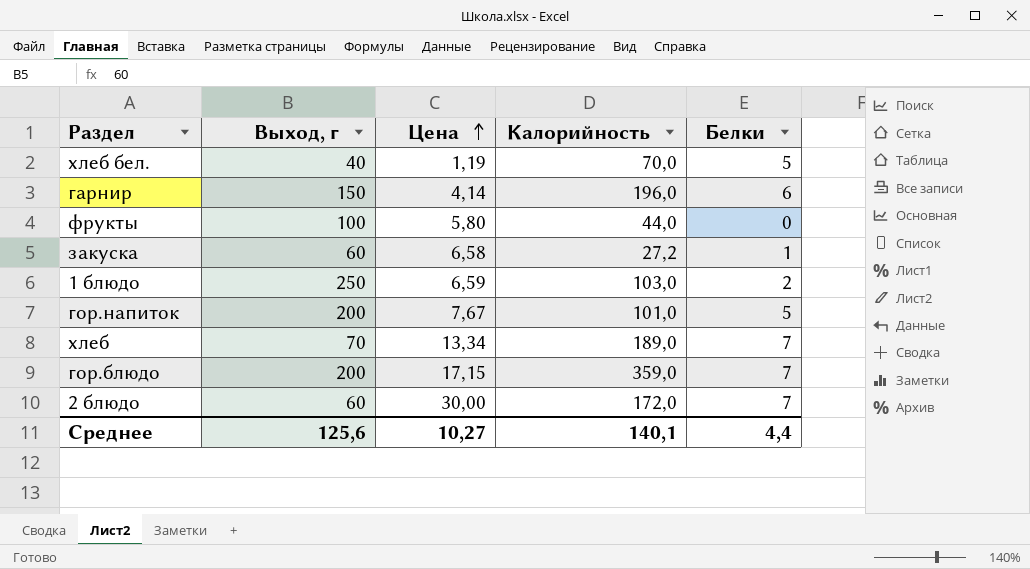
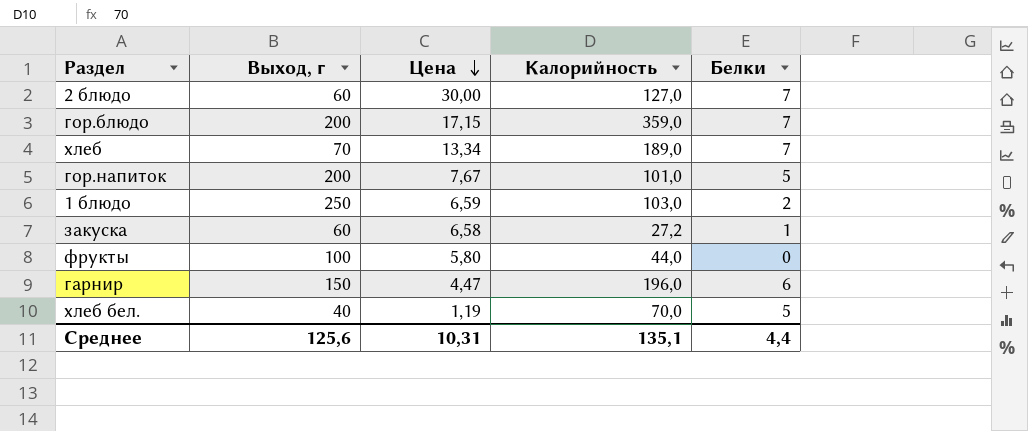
row order: Цена ascending -> Цена descending
2 блюдо | Калорийность: 172,0 -> 127,0
гарнир | Цена: 4,14 -> 4,47
Среднее | Цена: 10,27 -> 10,31
Среднее | Калорийность: 140,1 -> 135,1

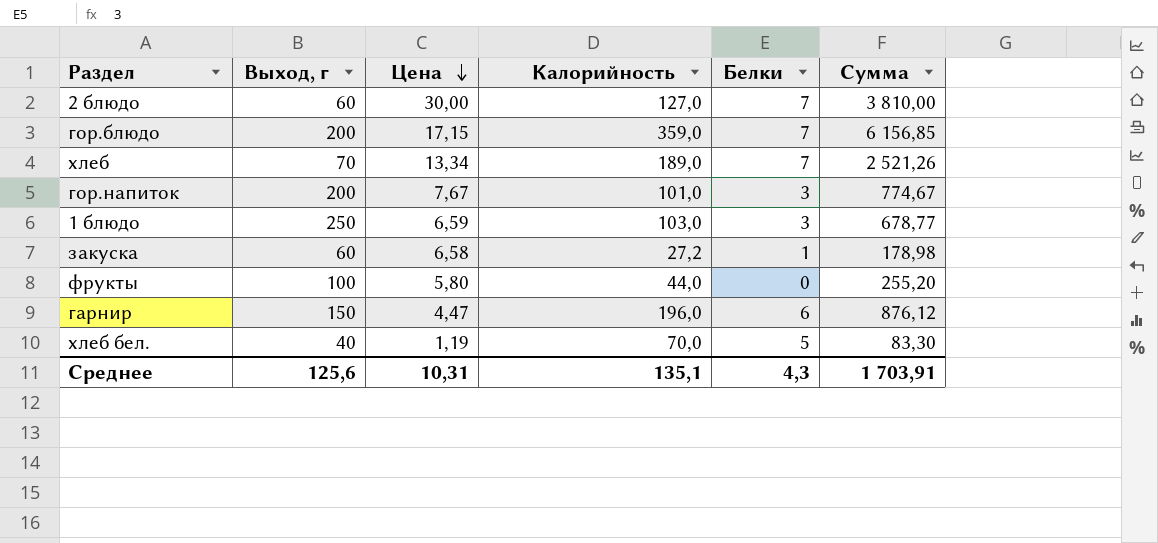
column Сумма | formula: none -> [Цена] * [Калорийность]
гор.напиток | Белки: 5 -> 3
1 блюдо | Белки: 2 -> 3
Среднее | Белки: 4,4 -> 4,3

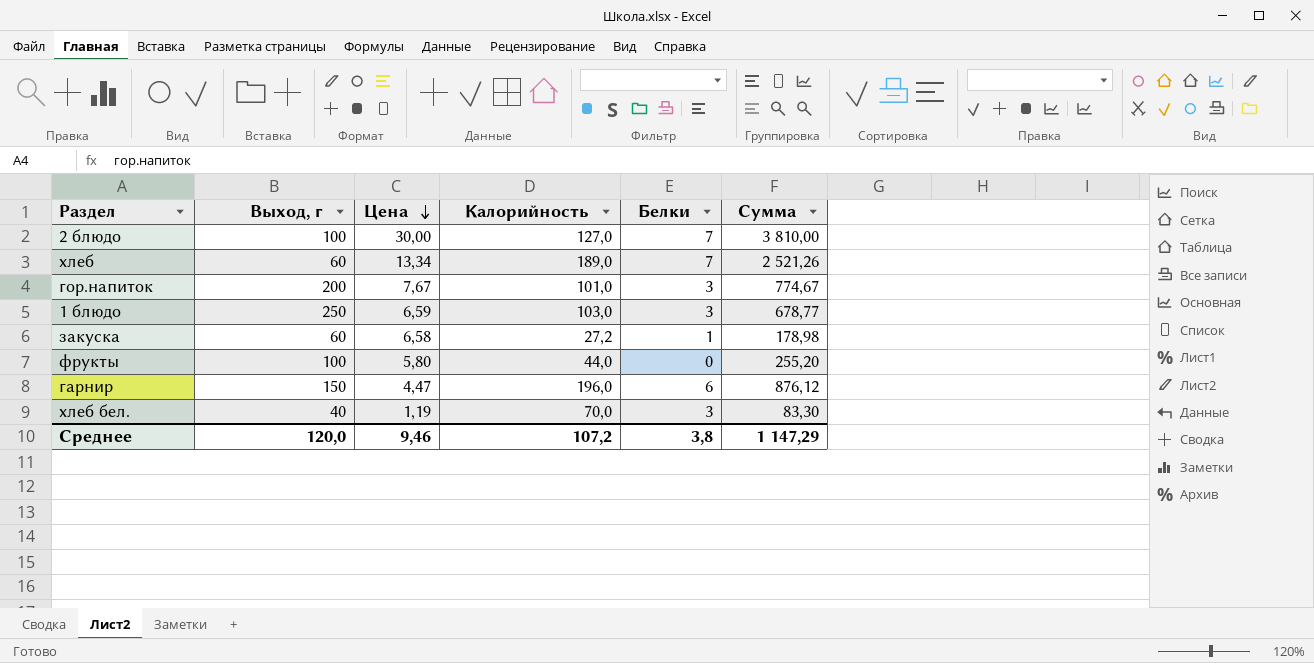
row гор.блюдо: 200 | 17,15 | 359,0 | 7 | 6 156,85 -> none
2 блюдо | Выход, г: 60 -> 100
хлеб | Выход, г: 70 -> 60
хлеб бел. | Белки: 5 -> 3
Среднее | Выход, г: 125,6 -> 120,0
Среднее | Цена: 10,31 -> 9,46
Среднее | Калорийность: 135,1 -> 107,2
Среднее | Белки: 4,3 -> 3,8
Среднее | Сумма: 1 703,91 -> 1 147,29

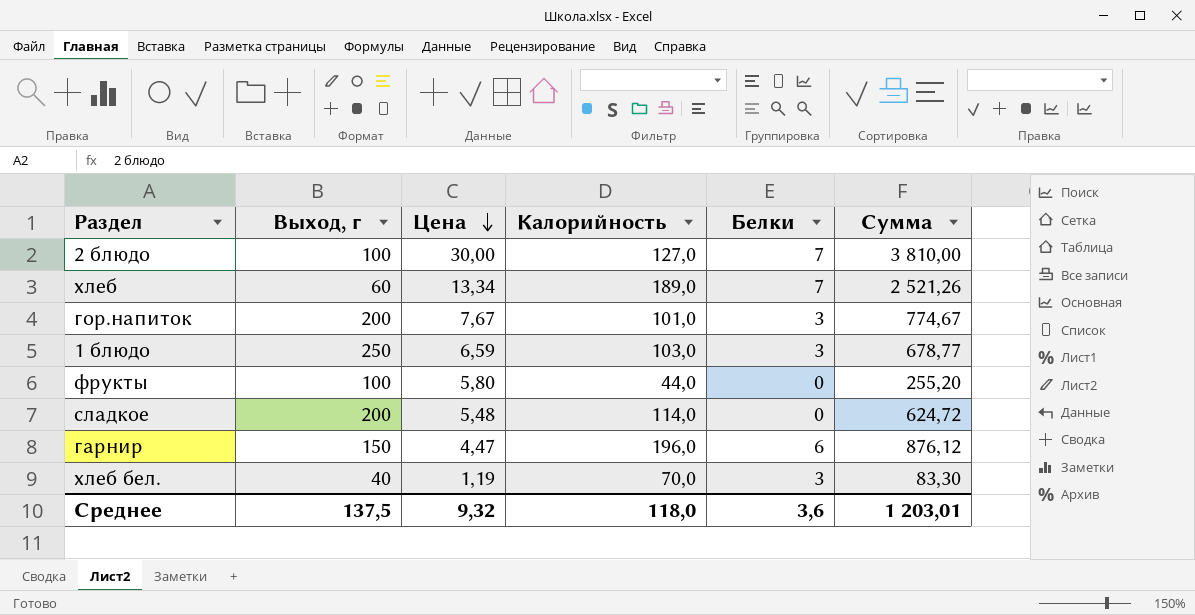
row закуска: 60 | 6,58 | 27,2 | 1 | 178,98 -> none
row сладкое: none -> 200 | 5,48 | 114,0 | 0 | 624,72
Среднее | Выход, г: 120,0 -> 137,5
Среднее | Цена: 9,46 -> 9,32
Среднее | Калорийность: 107,2 -> 118,0
Среднее | Белки: 3,8 -> 3,6
Среднее | Сумма: 1 147,29 -> 1 203,01

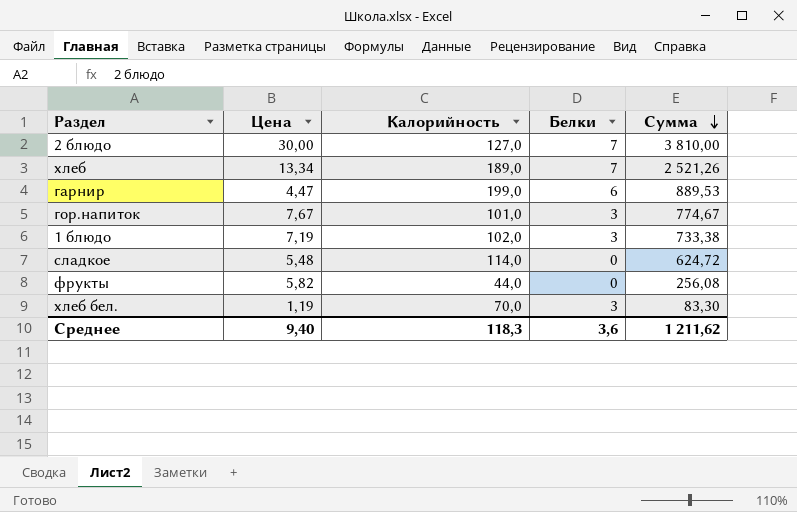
row order: Цена descending -> Сумма descending
column Выход, г | position: 2 -> none
гарнир | Калорийность: 196,0 -> 199,0
гарнир | Сумма: 876,12 -> 889,53
1 блюдо | Цена: 6,59 -> 7,19
1 блюдо | Калорийность: 103,0 -> 102,0
1 блюдо | Сумма: 678,77 -> 733,38
фрукты | Цена: 5,80 -> 5,82
фрукты | Сумма: 255,20 -> 256,08
Среднее | Цена: 9,32 -> 9,40
Среднее | Калорийность: 118,0 -> 118,3
Среднее | Сумма: 1 203,01 -> 1 211,62

